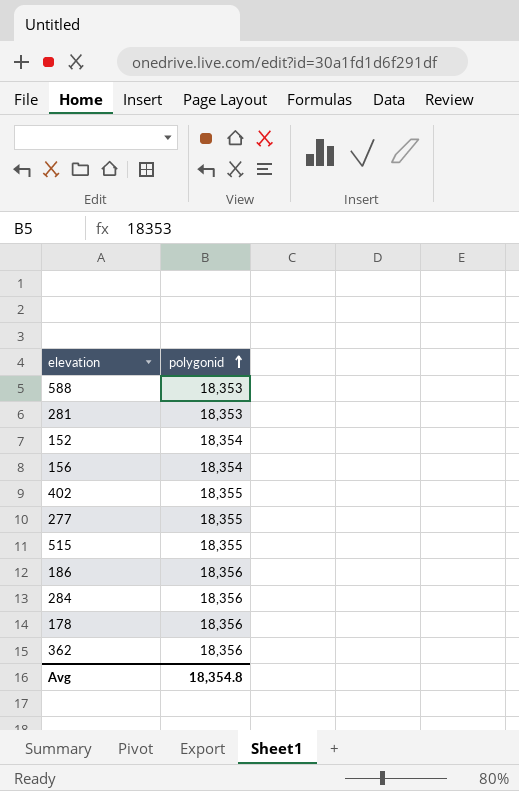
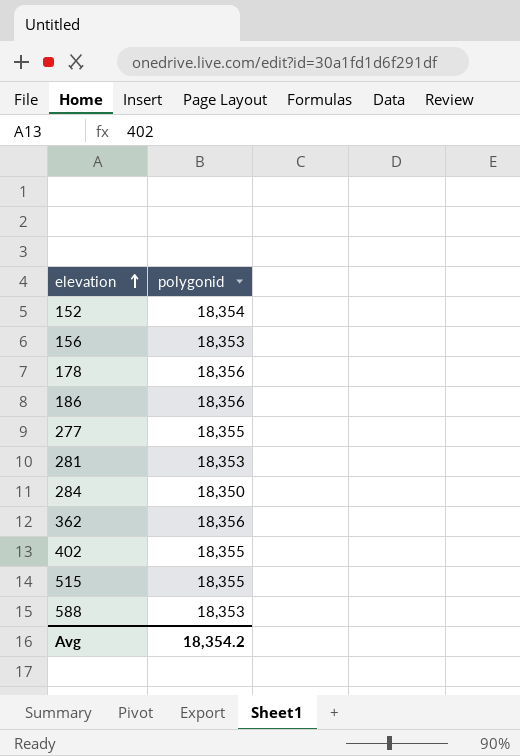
row order: polygonid ascending -> elevation ascending
156 | polygonid: 18,354 -> 18,353
284 | polygonid: 18,356 -> 18,350
Avg | polygonid: 18,354.8 -> 18,354.2

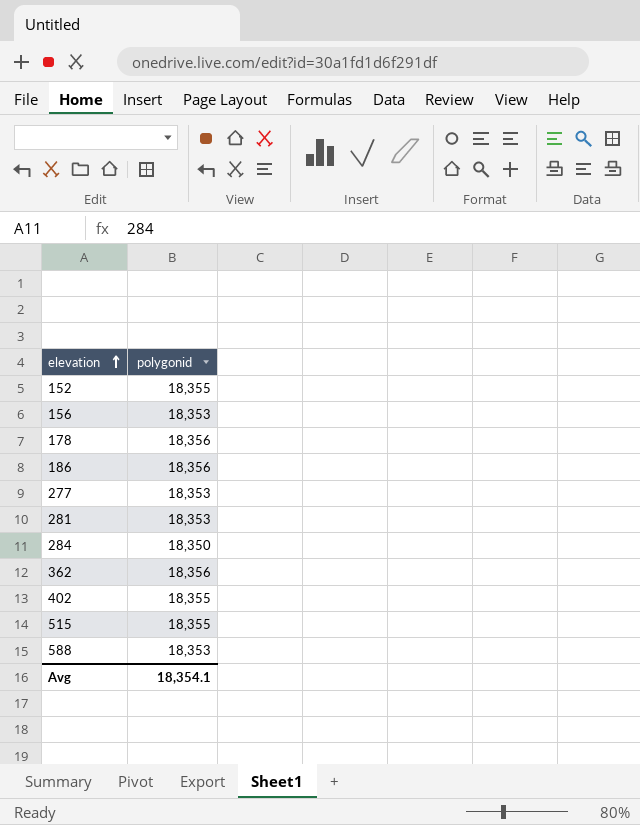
152 | polygonid: 18,354 -> 18,355
277 | polygonid: 18,355 -> 18,353
Avg | polygonid: 18,354.2 -> 18,354.1

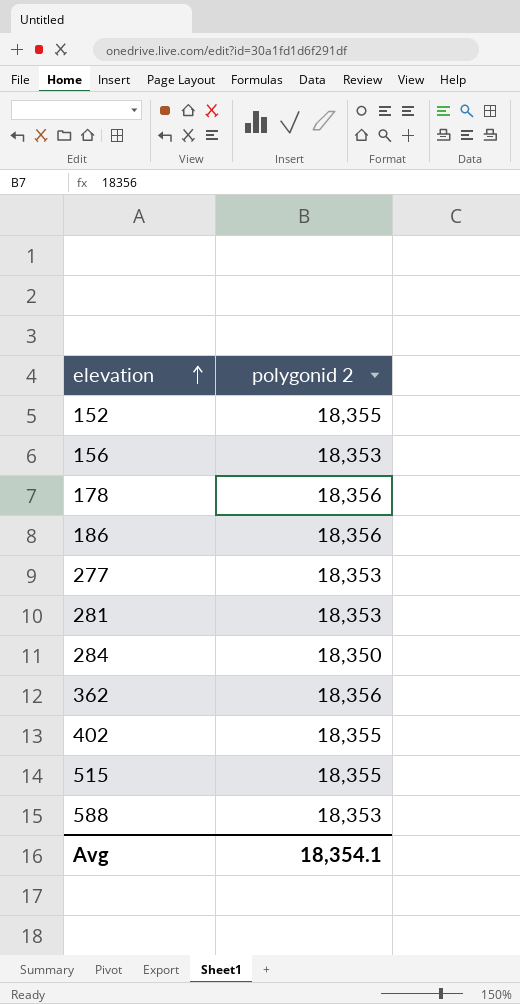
column name: polygonid -> polygonid 2

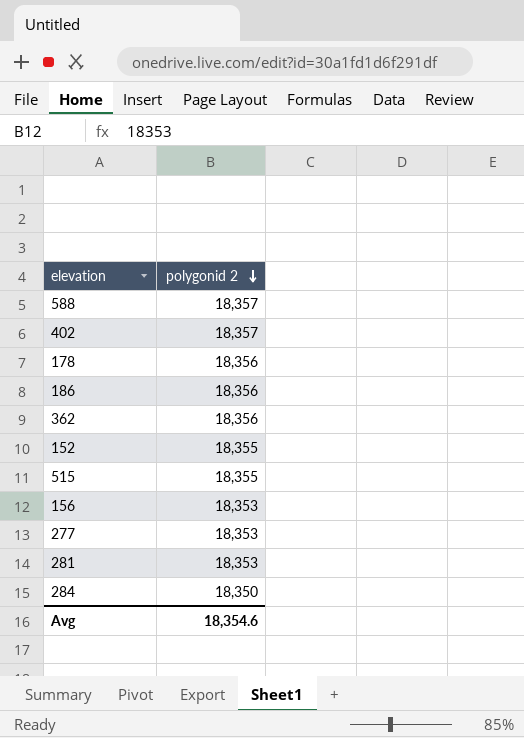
row order: elevation ascending -> polygonid 2 descending
588 | polygonid 2: 18,353 -> 18,357
402 | polygonid 2: 18,355 -> 18,357
Avg | polygonid 2: 18,354.1 -> 18,354.6

